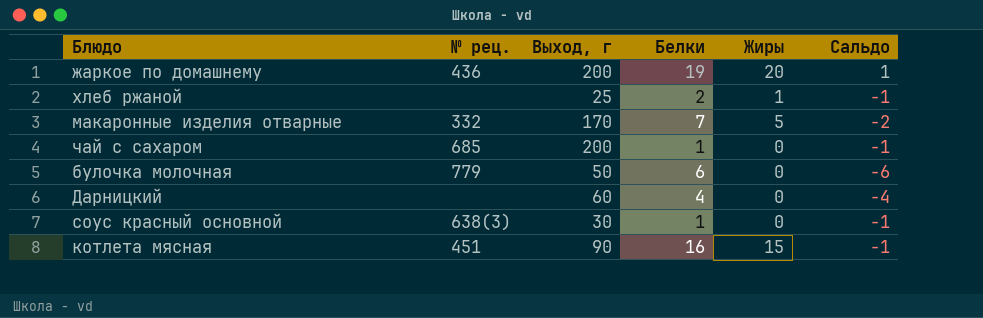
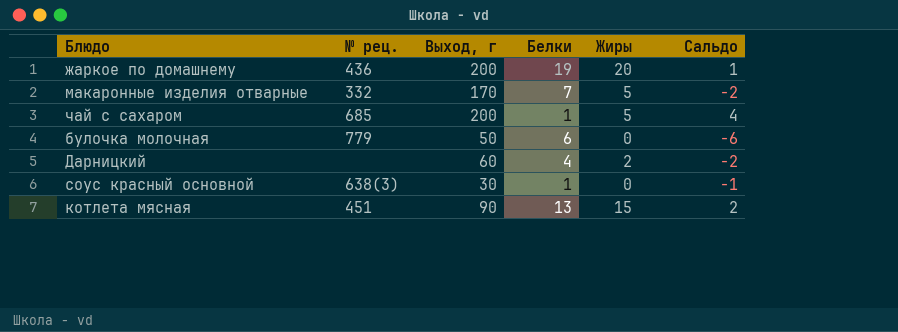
row хлеб ржаной: none | 25 | 2 | 1 | -1 -> none
чай с сахаром | Жиры: 0 -> 5
чай с сахаром | Сальдо: -1 -> 4
Дарницкий | Жиры: 0 -> 2
Дарницкий | Сальдо: -4 -> -2
котлета мясная | Белки: 16 -> 13
котлета мясная | Сальдо: -1 -> 2

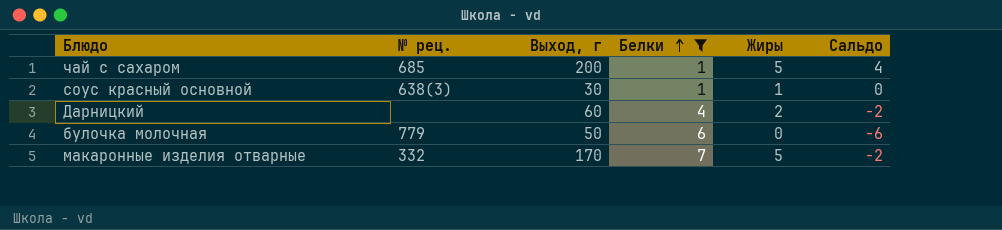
filter: none -> Белки <= 7
row order: none -> Белки ascending
соус красный основной | Жиры: 0 -> 1
соус красный основной | Сальдо: -1 -> 0

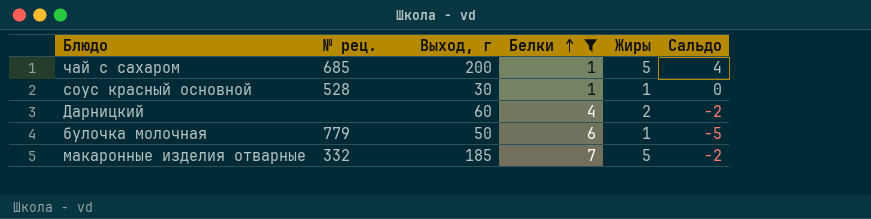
соус красный основной | № рец.: 638(3) -> 528
булочка молочная | Жиры: 0 -> 1
булочка молочная | Сальдо: -6 -> -5
макаронные изделия отварные | Выход, г: 170 -> 185

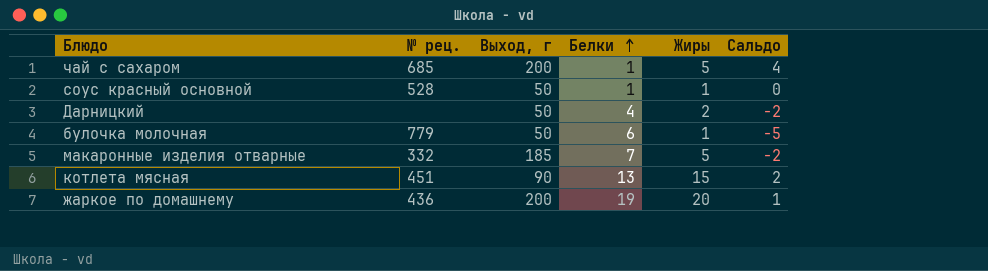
filter: Белки <= 7 -> none
соус красный основной | Выход, г: 30 -> 50
Дарницкий | Выход, г: 60 -> 50

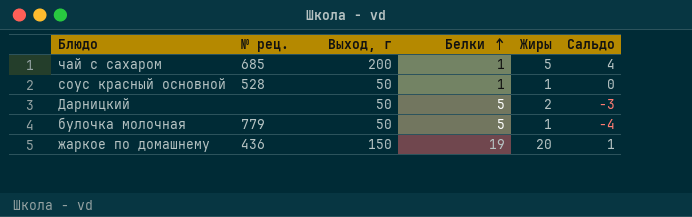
row макаронные изделия отварные: 332 | 185 | 7 | 5 | -2 -> none
row котлета мясная: 451 | 90 | 13 | 15 | 2 -> none
Дарницкий | Белки: 4 -> 5
Дарницкий | Сальдо: -2 -> -3
булочка молочная | Белки: 6 -> 5
булочка молочная | Сальдо: -5 -> -4
жаркое по домашнему | Выход, г: 200 -> 150

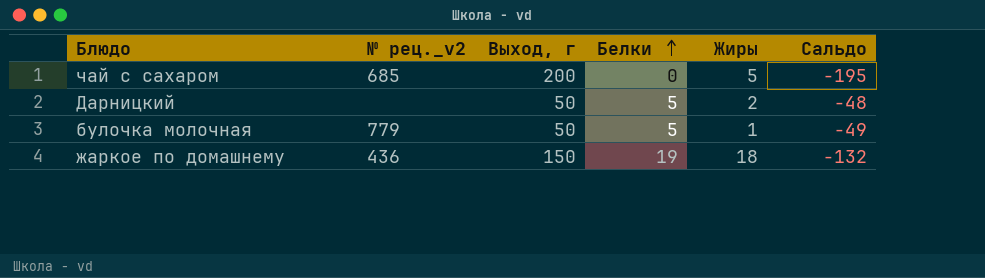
column name: № рец. -> № рец._v2
column Сальдо | formula: [Жиры] - [Белки] -> [Жиры] - [Выход, г]
row соус красный основной: 528 | 50 | 1 | 1 | 0 -> none
чай с сахаром | Белки: 1 -> 0
жаркое по домашнему | Жиры: 20 -> 18

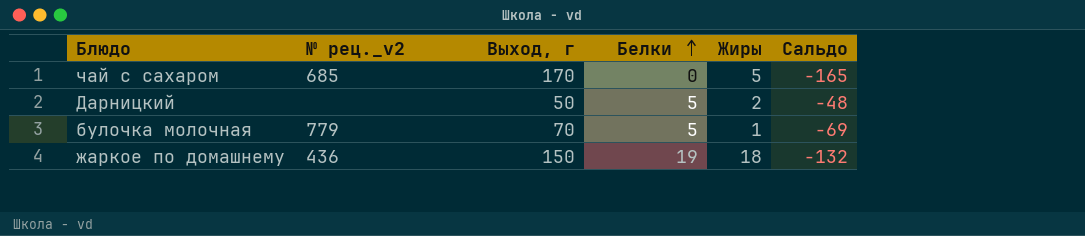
чай с сахаром | Выход, г: 200 -> 170
чай с сахаром | Сальдо: -195 -> -165
булочка молочная | Выход, г: 50 -> 70
булочка молочная | Сальдо: -49 -> -69

